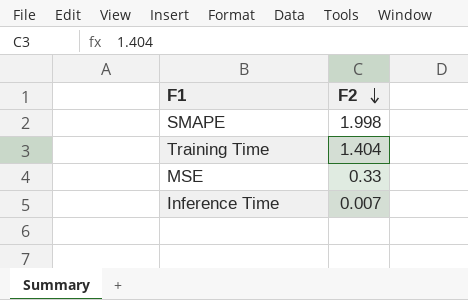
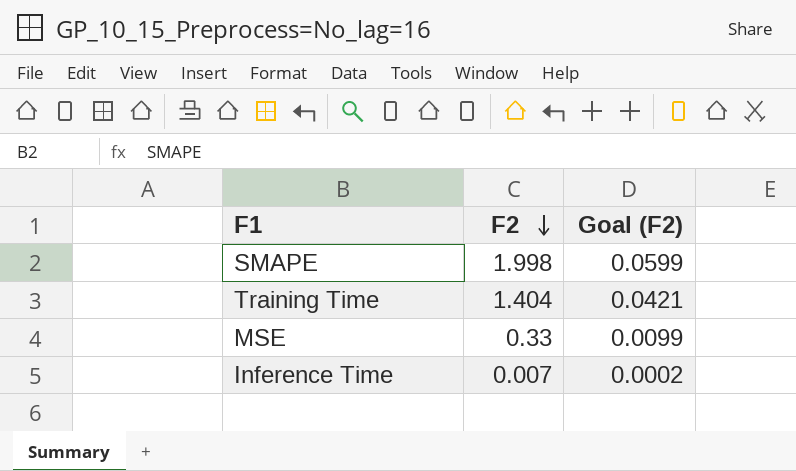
column Goal (F2) | formula: none -> [F2] * 0.03

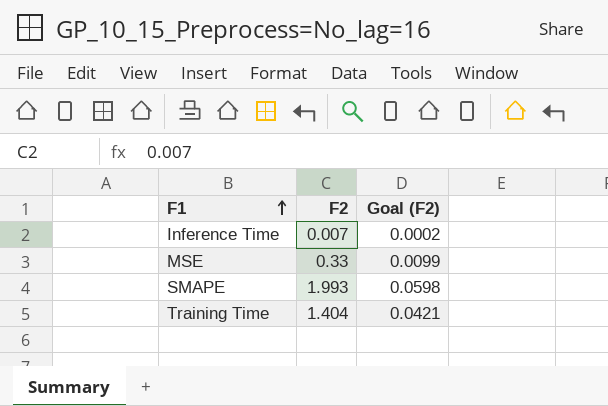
row order: F2 descending -> F1 ascending
SMAPE | F2: 1.998 -> 1.993
SMAPE | Goal (F2): 0.0599 -> 0.0598

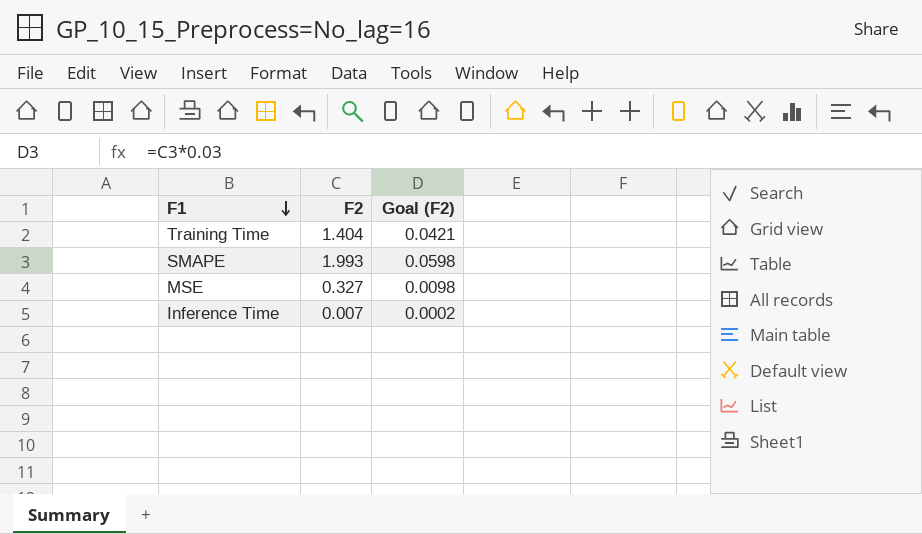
row order: F1 ascending -> F1 descending
MSE | F2: 0.33 -> 0.327
MSE | Goal (F2): 0.0099 -> 0.0098

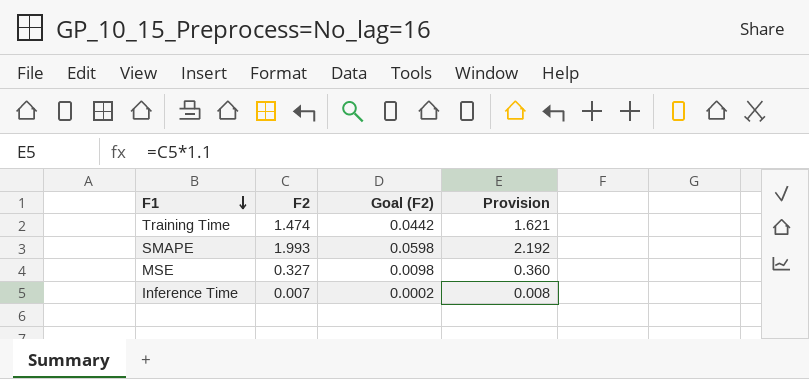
column Provision | formula: none -> [F2] * 1.1
Training Time | F2: 1.404 -> 1.474
Training Time | Goal (F2): 0.0421 -> 0.0442

